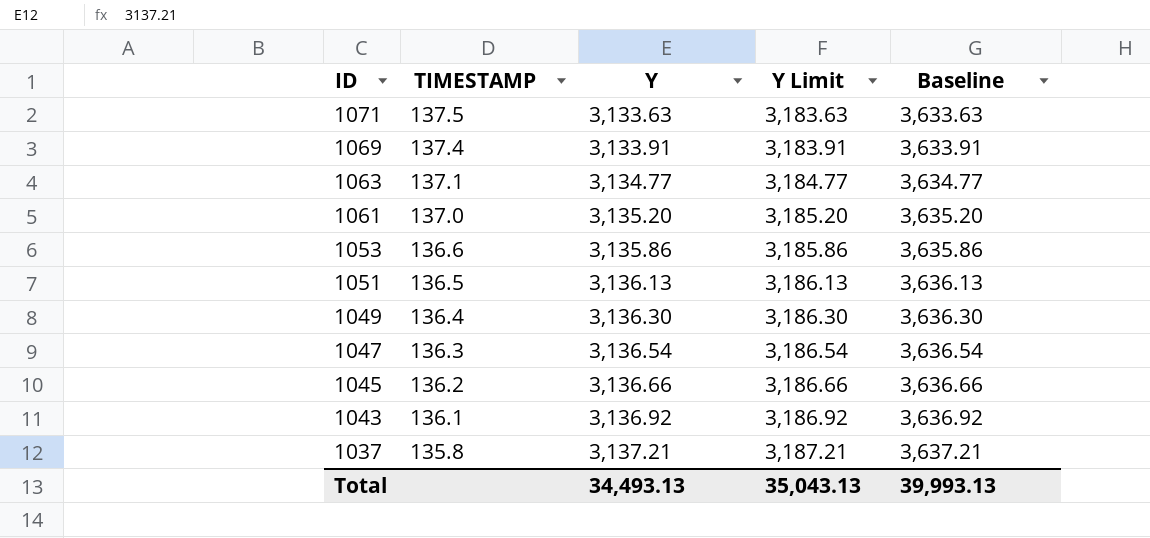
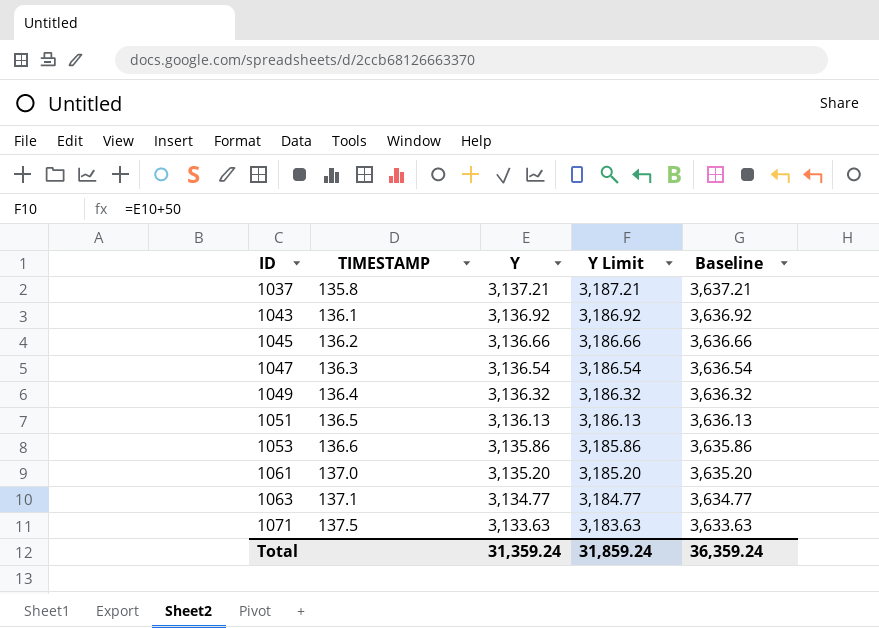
row order: ID descending -> ID ascending
row 1069: 137.4 | 3,133.91 | 3,183.91 | 3,633.91 -> none
1049 | Y: 3,136.30 -> 3,136.32
1049 | Y Limit: 3,186.30 -> 3,186.32
1049 | Baseline: 3,636.30 -> 3,636.32
Total | Y: 34,493.13 -> 31,359.24
Total | Y Limit: 35,043.13 -> 31,859.24
Total | Baseline: 39,993.13 -> 36,359.24

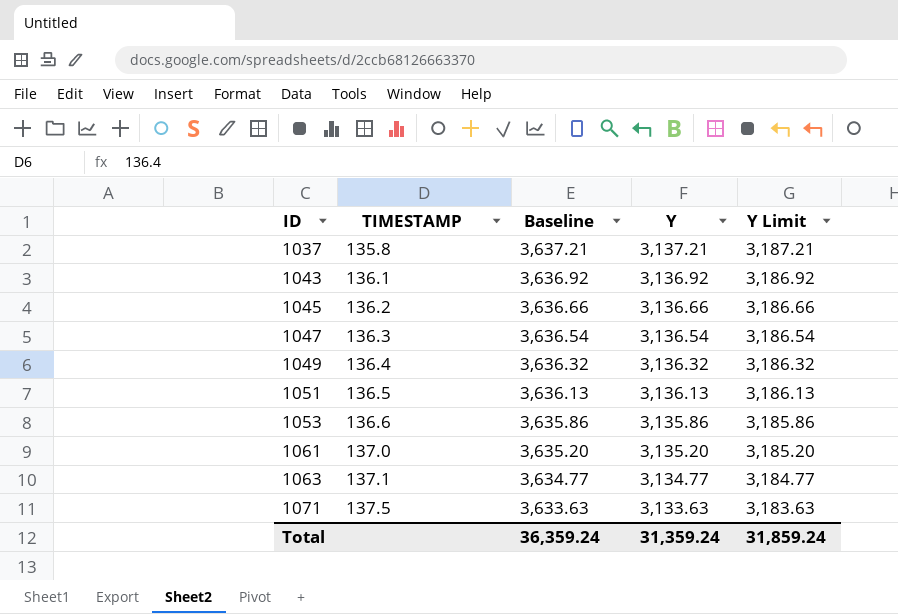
column Baseline | position: 5 -> 3

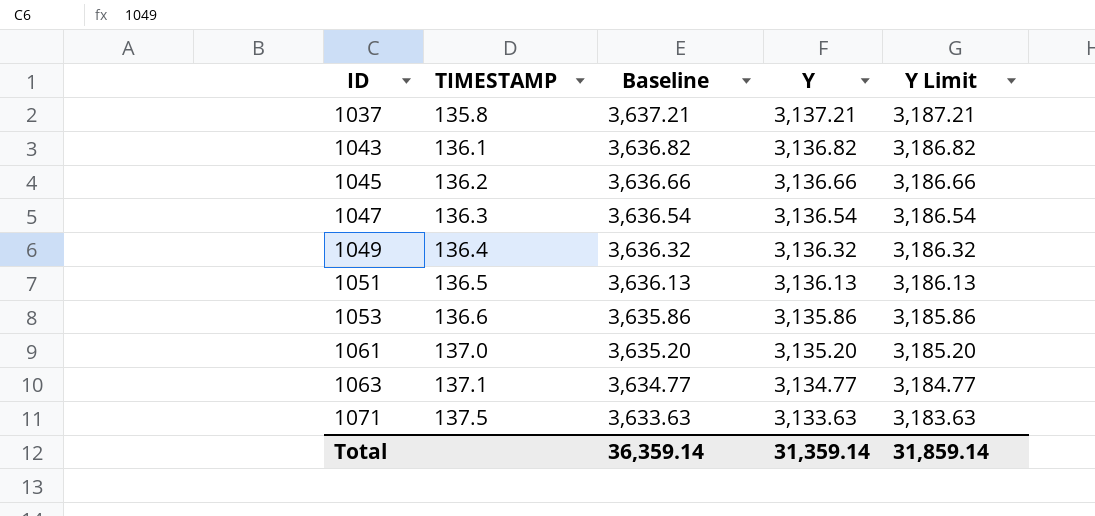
1043 | Baseline: 3,636.92 -> 3,636.82
1043 | Y: 3,136.92 -> 3,136.82
1043 | Y Limit: 3,186.92 -> 3,186.82
Total | Baseline: 36,359.24 -> 36,359.14
Total | Y: 31,359.24 -> 31,359.14
Total | Y Limit: 31,859.24 -> 31,859.14

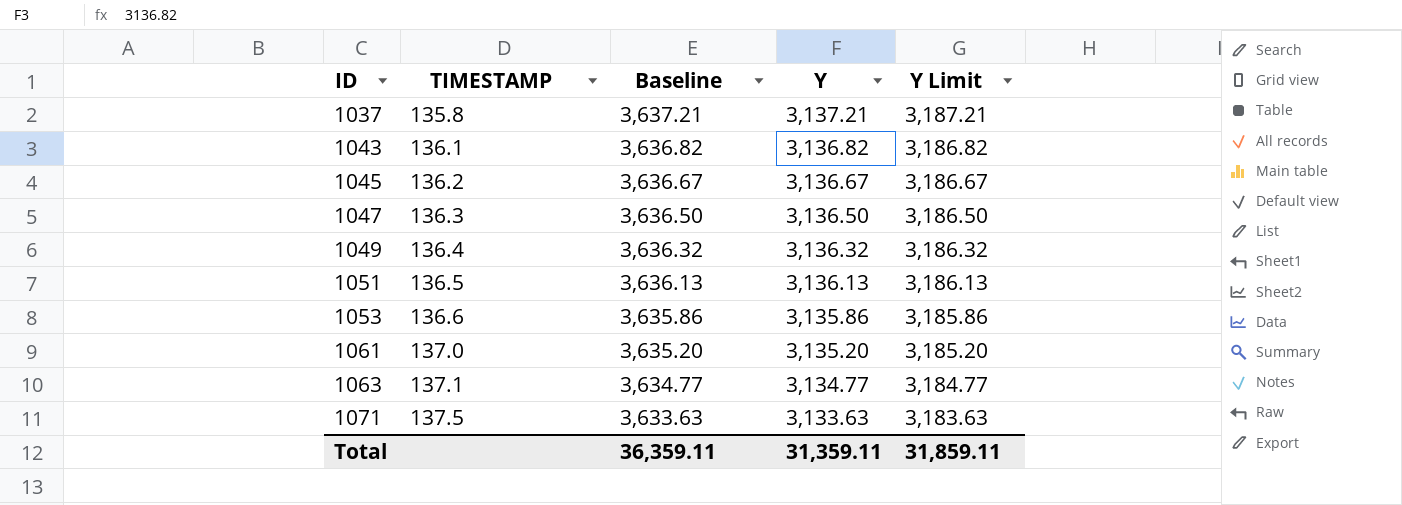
1045 | Baseline: 3,636.66 -> 3,636.67
1045 | Y: 3,136.66 -> 3,136.67
1045 | Y Limit: 3,186.66 -> 3,186.67
1047 | Baseline: 3,636.54 -> 3,636.50
1047 | Y: 3,136.54 -> 3,136.50
1047 | Y Limit: 3,186.54 -> 3,186.50
Total | Baseline: 36,359.14 -> 36,359.11
Total | Y: 31,359.14 -> 31,359.11
Total | Y Limit: 31,859.14 -> 31,859.11

